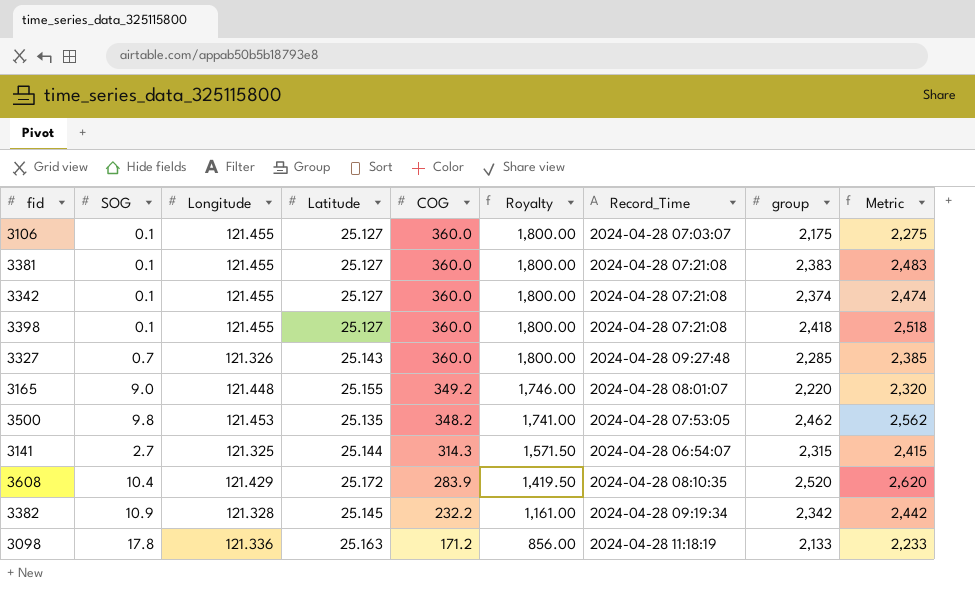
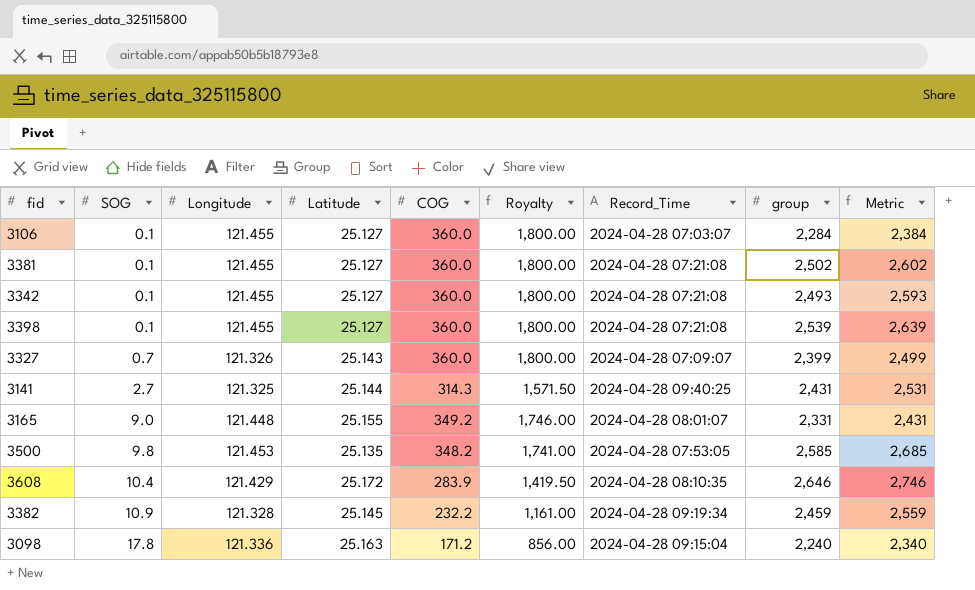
row order: COG descending -> SOG ascending
3106 | group: 2,175 -> 2,284
3106 | Metric: 2,275 -> 2,384
3381 | group: 2,383 -> 2,502
3381 | Metric: 2,483 -> 2,602
3342 | group: 2,374 -> 2,493
3342 | Metric: 2,474 -> 2,593
3398 | group: 2,418 -> 2,539
3398 | Metric: 2,518 -> 2,639
3327 | Record_Time: 2024-04-28 09:27:48 -> 2024-04-28 07:09:07
3327 | group: 2,285 -> 2,399
3327 | Metric: 2,385 -> 2,499
3141 | Record_Time: 2024-04-28 06:54:07 -> 2024-04-28 09:40:25
3141 | group: 2,315 -> 2,431
3141 | Metric: 2,415 -> 2,531
3165 | group: 2,220 -> 2,331
3165 | Metric: 2,320 -> 2,431
3500 | group: 2,462 -> 2,585
3500 | Metric: 2,562 -> 2,685
3608 | group: 2,520 -> 2,646
3608 | Metric: 2,620 -> 2,746
3382 | group: 2,342 -> 2,459
3382 | Metric: 2,442 -> 2,559
3098 | Record_Time: 2024-04-28 11:18:19 -> 2024-04-28 09:15:04
3098 | group: 2,133 -> 2,240
3098 | Metric: 2,233 -> 2,340

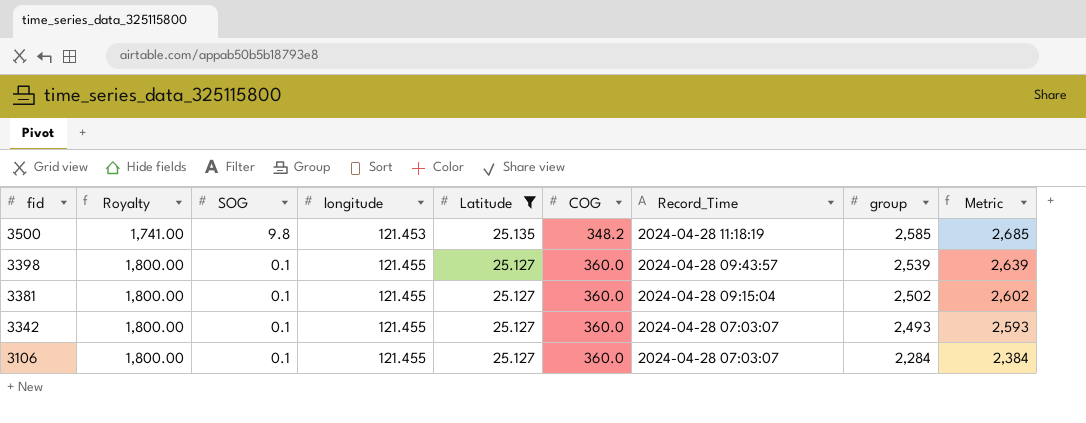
filter: none -> Latitude <= 25.135
row order: SOG ascending -> fid descending
column Royalty | position: 6 -> 2
column name: Longitude -> longitude
3500 | Record_Time: 2024-04-28 07:53:05 -> 2024-04-28 11:18:19
3398 | Record_Time: 2024-04-28 07:21:08 -> 2024-04-28 09:43:57
3381 | Record_Time: 2024-04-28 07:21:08 -> 2024-04-28 09:15:04
3342 | Record_Time: 2024-04-28 07:21:08 -> 2024-04-28 07:03:07

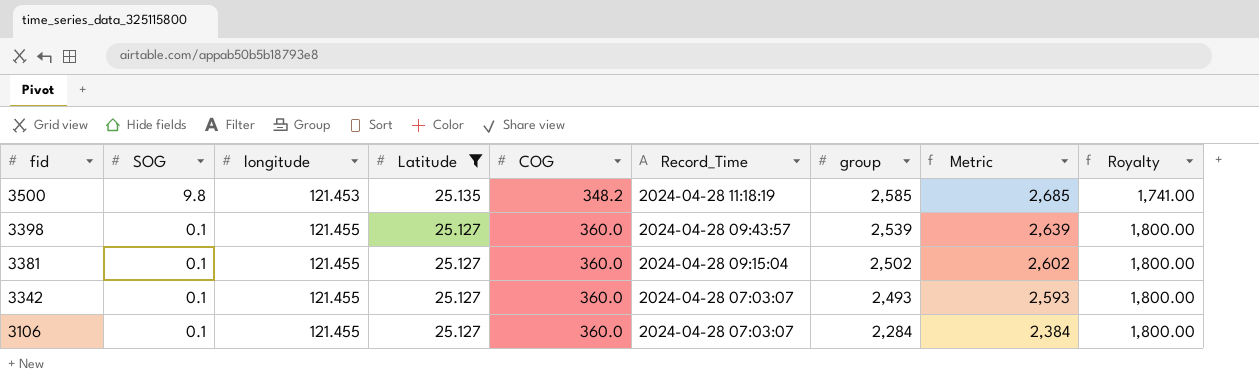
column Royalty | position: 2 -> 9

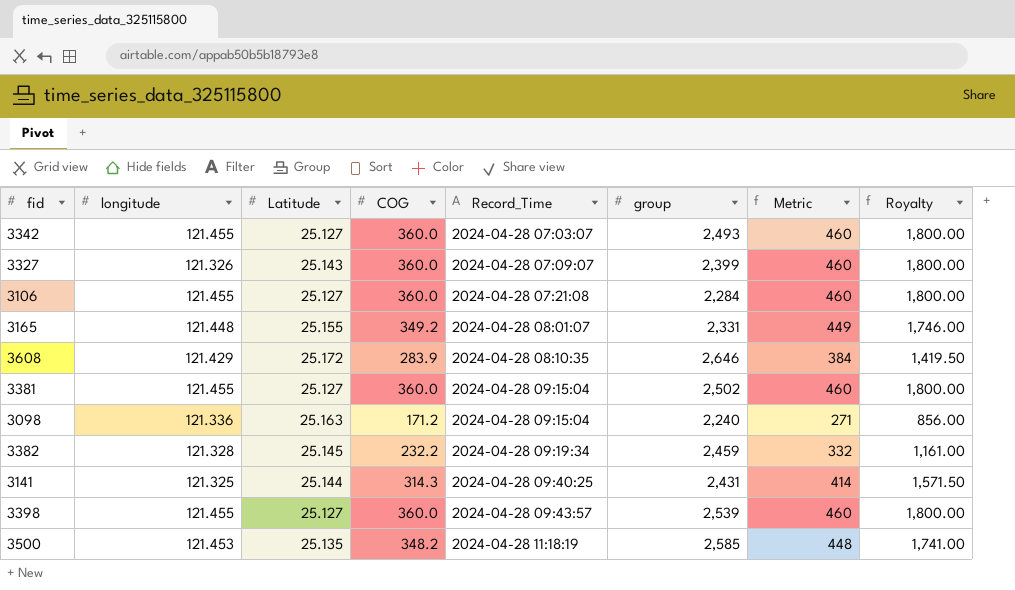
filter: Latitude <= 25.135 -> none
row order: fid descending -> Record_Time ascending
column SOG | position: 2 -> none
column Metric | formula: [group] + 100 -> [COG] + 100
3106 | Record_Time: 2024-04-28 07:03:07 -> 2024-04-28 07:21:08

